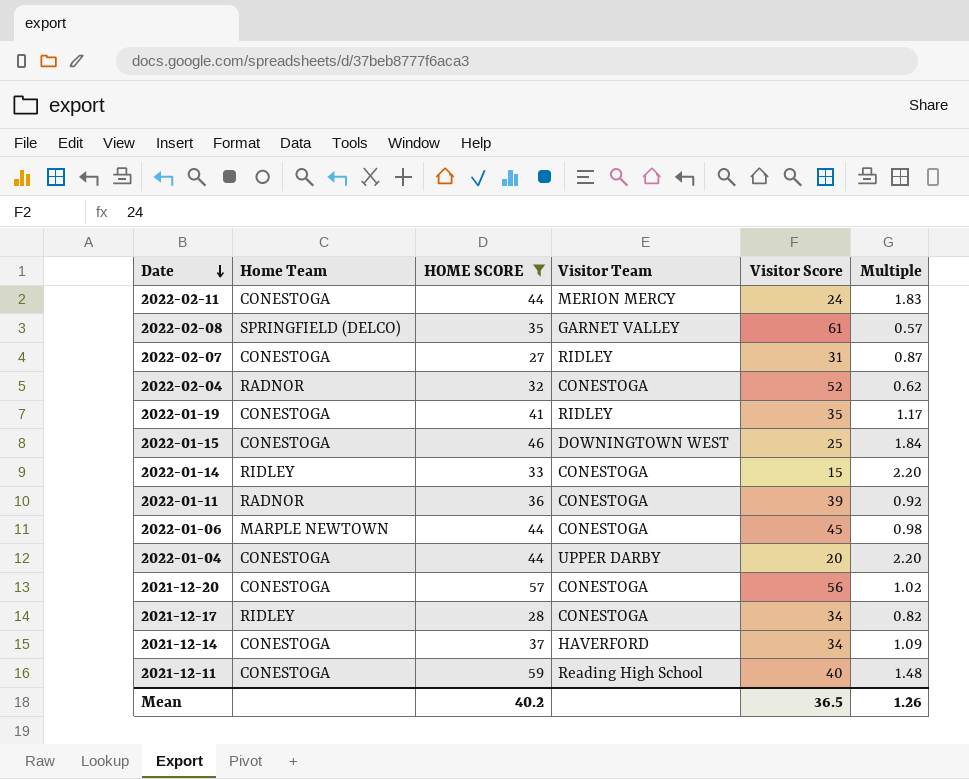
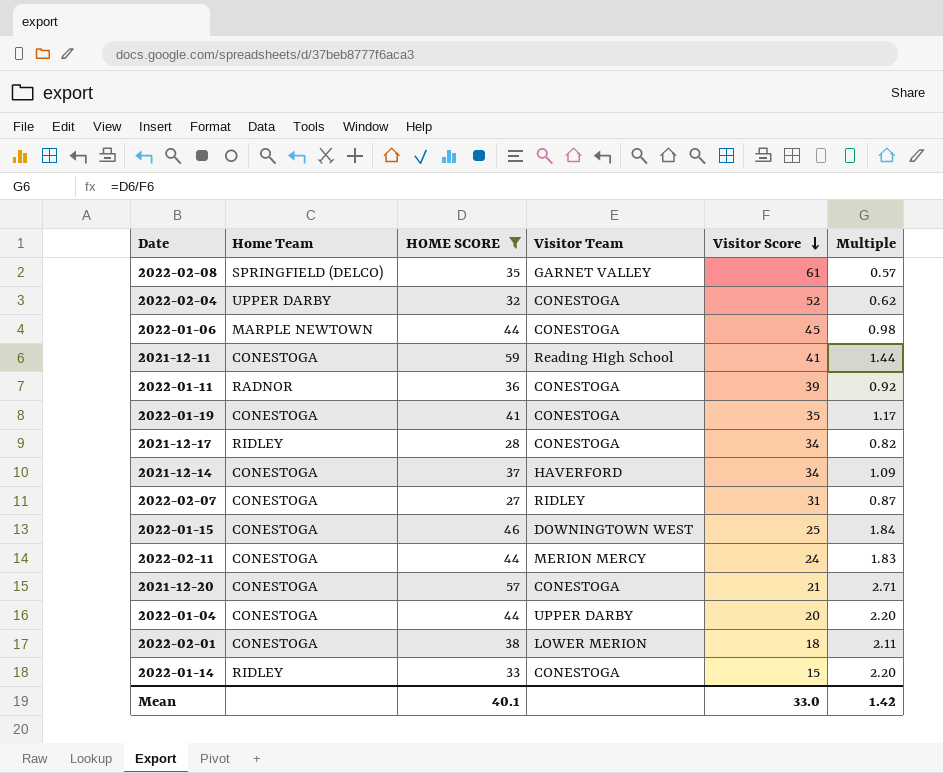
row order: Date descending -> Visitor Score descending
2022-02-04 | Home Team: RADNOR -> UPPER DARBY
2021-12-11 | Visitor Score: 40 -> 41
2021-12-11 | Multiple: 1.48 -> 1.44
2022-01-19 | Visitor Team: RIDLEY -> CONESTOGA
2021-12-20 | Visitor Score: 56 -> 21
2021-12-20 | Multiple: 1.02 -> 2.71
row 2022-02-01: none -> CONESTOGA | 38 | LOWER MERION | 18 | 2.11
Mean | HOME SCORE: 40.2 -> 40.1
Mean | Visitor Score: 36.5 -> 33.0
Mean | Multiple: 1.26 -> 1.42

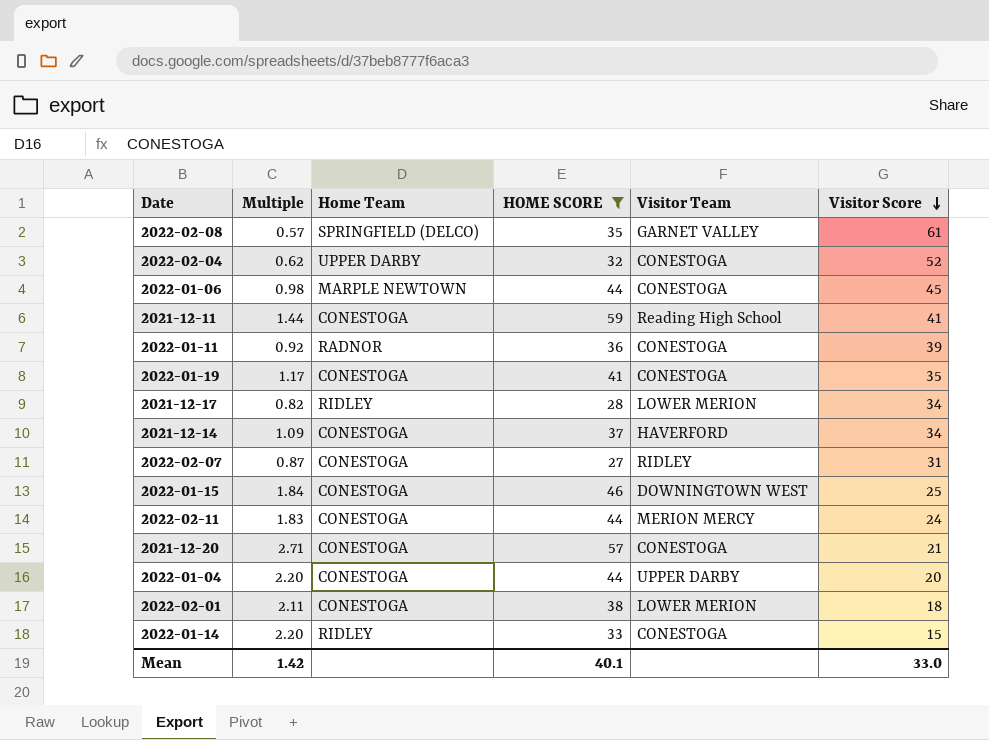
column Multiple | position: 6 -> 2
2021-12-17 | Visitor Team: CONESTOGA -> LOWER MERION

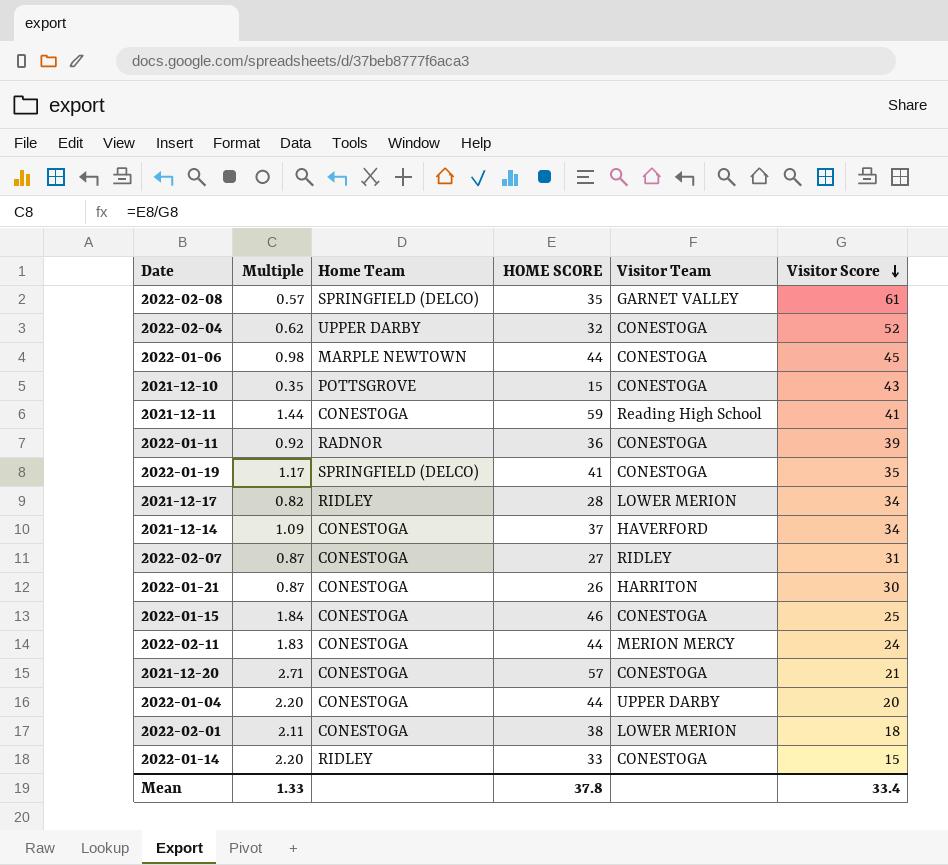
filter: HOME SCORE >= 27 -> none
2022-01-19 | Home Team: CONESTOGA -> SPRINGFIELD (DELCO)
2022-01-15 | Visitor Team: DOWNINGTOWN WEST -> CONESTOGA
Mean | Multiple: 1.42 -> 1.33
Mean | HOME SCORE: 40.1 -> 37.8
Mean | Visitor Score: 33.0 -> 33.4

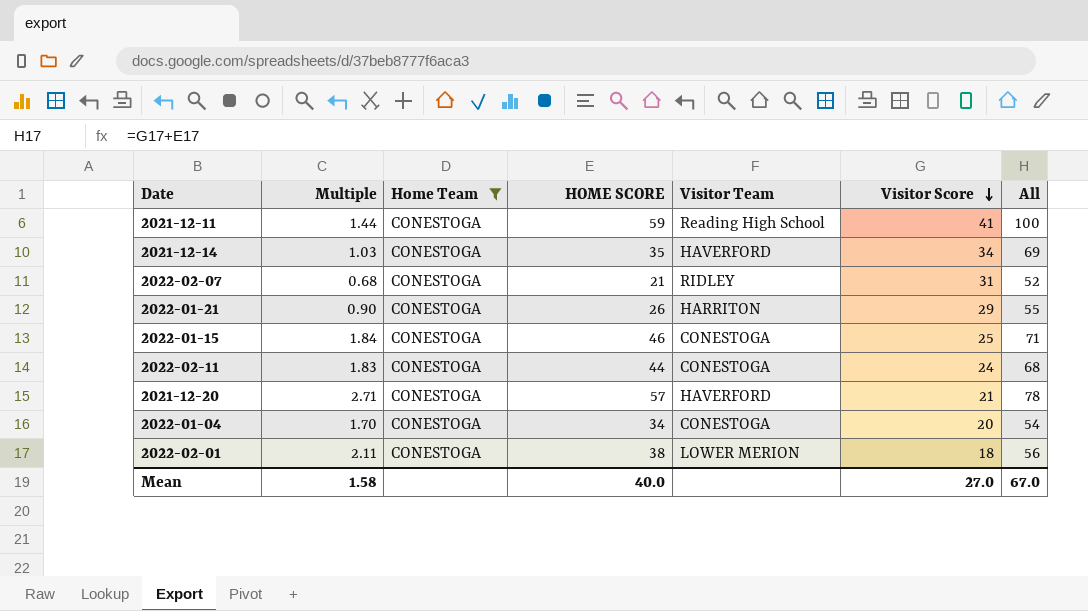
filter: none -> Home Team = CONESTOGA
column All | formula: none -> [HOME SCORE] + [Visitor Score]
2021-12-14 | Multiple: 1.09 -> 1.03
2021-12-14 | HOME SCORE: 37 -> 35
2022-02-07 | Multiple: 0.87 -> 0.68
2022-02-07 | HOME SCORE: 27 -> 21
2022-01-21 | Multiple: 0.87 -> 0.90
2022-01-21 | Visitor Score: 30 -> 29
2022-02-11 | Visitor Team: MERION MERCY -> CONESTOGA
2021-12-20 | Visitor Team: CONESTOGA -> HAVERFORD
2022-01-04 | Multiple: 2.20 -> 1.70
2022-01-04 | HOME SCORE: 44 -> 34
2022-01-04 | Visitor Team: UPPER DARBY -> CONESTOGA
Mean | Multiple: 1.33 -> 1.58
Mean | HOME SCORE: 37.8 -> 40.0
Mean | Visitor Score: 33.4 -> 27.0

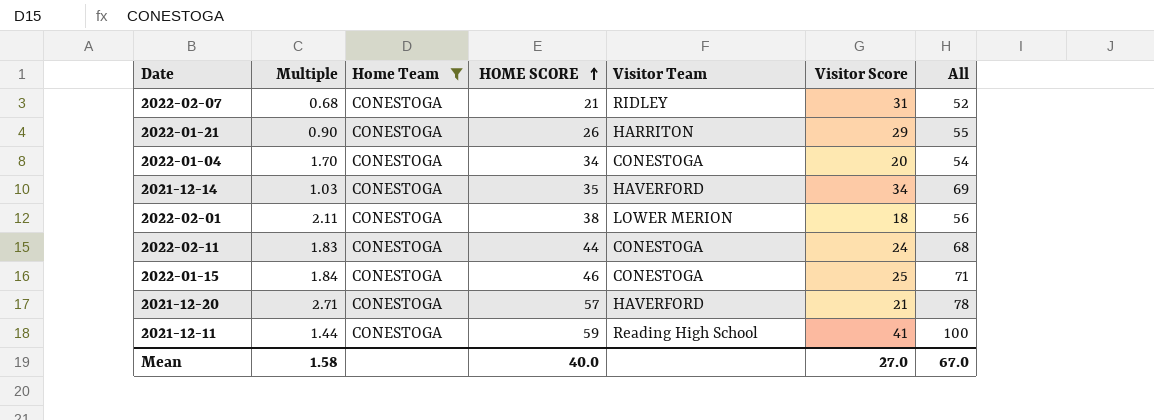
row order: Visitor Score descending -> HOME SCORE ascending

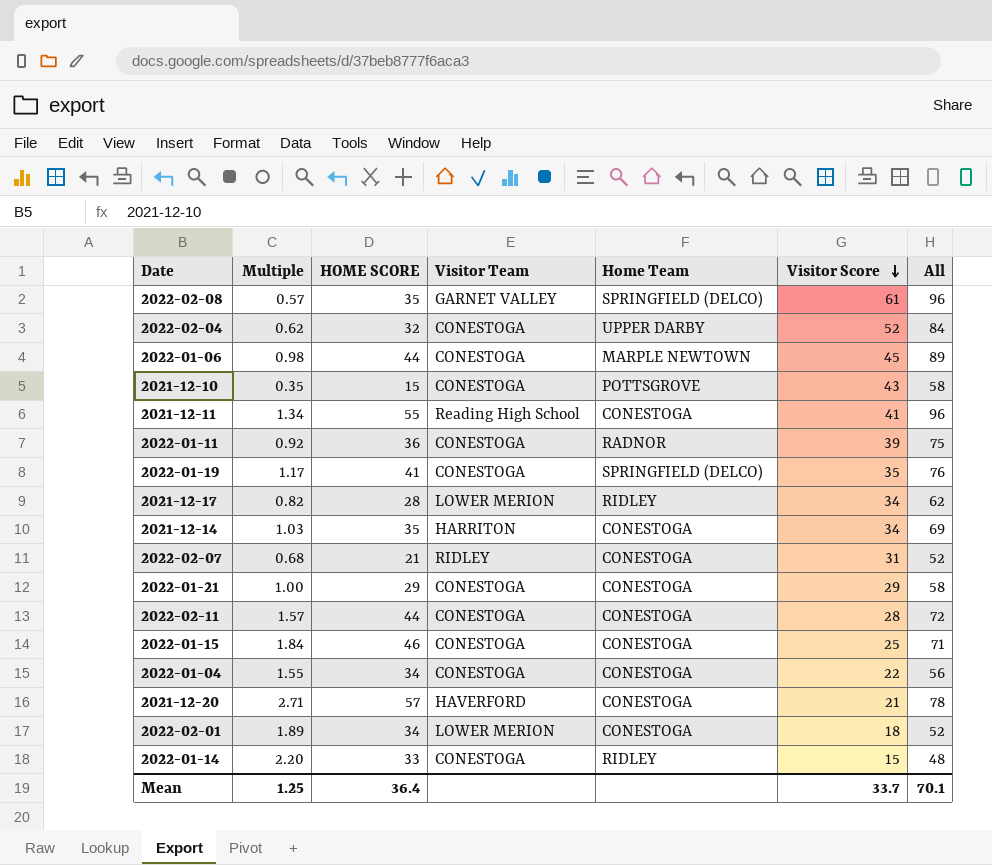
filter: Home Team = CONESTOGA -> none
row order: HOME SCORE ascending -> Visitor Score descending
column Home Team | position: 3 -> 5
2021-12-11 | Multiple: 1.44 -> 1.34
2021-12-11 | HOME SCORE: 59 -> 55
2021-12-11 | All: 100 -> 96
2021-12-14 | Visitor Team: HAVERFORD -> HARRITON
2022-01-21 | Multiple: 0.90 -> 1.00
2022-01-21 | HOME SCORE: 26 -> 29
2022-01-21 | Visitor Team: HARRITON -> CONESTOGA
2022-01-21 | All: 55 -> 58
2022-02-11 | Multiple: 1.83 -> 1.57
2022-02-11 | Visitor Score: 24 -> 28
2022-02-11 | All: 68 -> 72
2022-01-04 | Multiple: 1.70 -> 1.55
2022-01-04 | Visitor Score: 20 -> 22
2022-01-04 | All: 54 -> 56
2022-02-01 | Multiple: 2.11 -> 1.89
2022-02-01 | HOME SCORE: 38 -> 34
2022-02-01 | All: 56 -> 52
Mean | Multiple: 1.58 -> 1.25
Mean | HOME SCORE: 40.0 -> 36.4
Mean | Visitor Score: 27.0 -> 33.7
Mean | All: 67.0 -> 70.1

